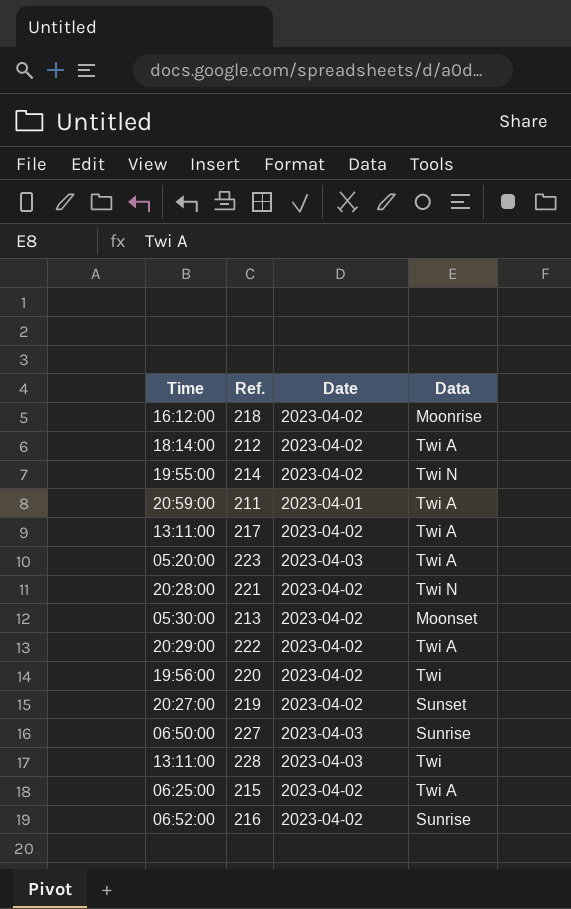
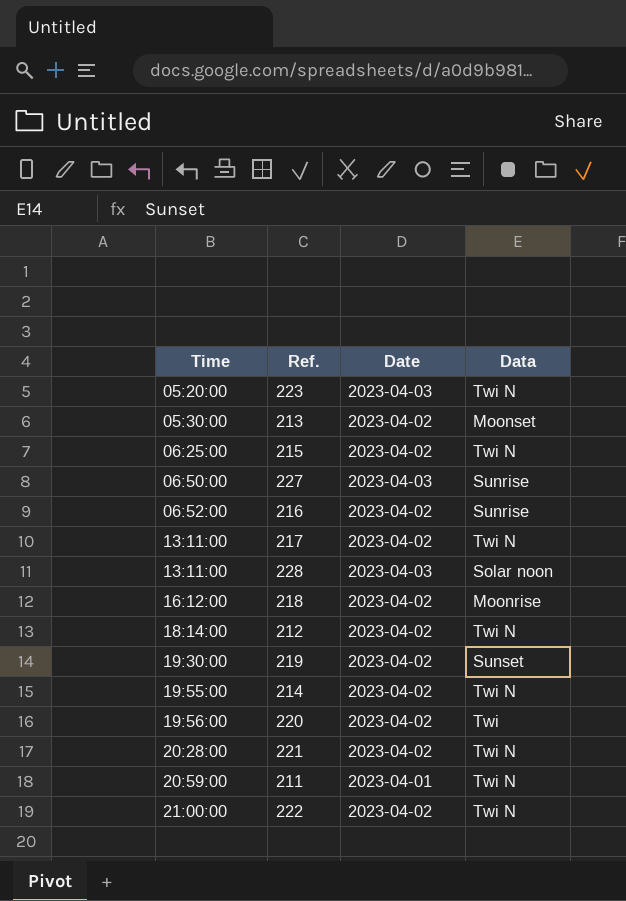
row order: none -> Time ascending
223 | Data: Twi A -> Twi N
215 | Data: Twi A -> Twi N
217 | Data: Twi A -> Twi N
228 | Data: Twi -> Solar noon
212 | Data: Twi A -> Twi N
219 | Time: 20:27:00 -> 19:30:00
211 | Data: Twi A -> Twi N
222 | Time: 20:29:00 -> 21:00:00
222 | Data: Twi A -> Twi N

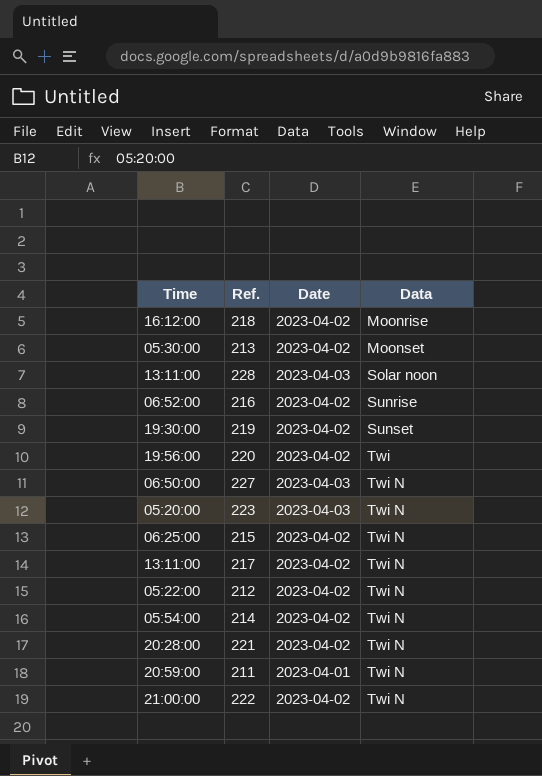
row order: Time ascending -> Data ascending
227 | Data: Sunrise -> Twi N
212 | Time: 18:14:00 -> 05:22:00
214 | Time: 19:55:00 -> 05:54:00

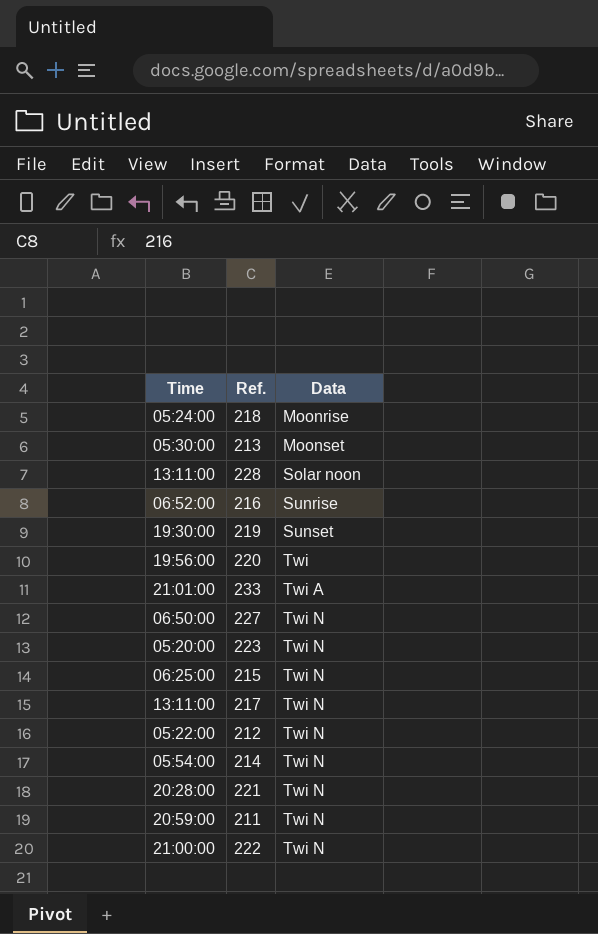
column Date | position: 3 -> none
218 | Time: 16:12:00 -> 05:24:00
row 233: none -> 21:01:00 | Twi A

